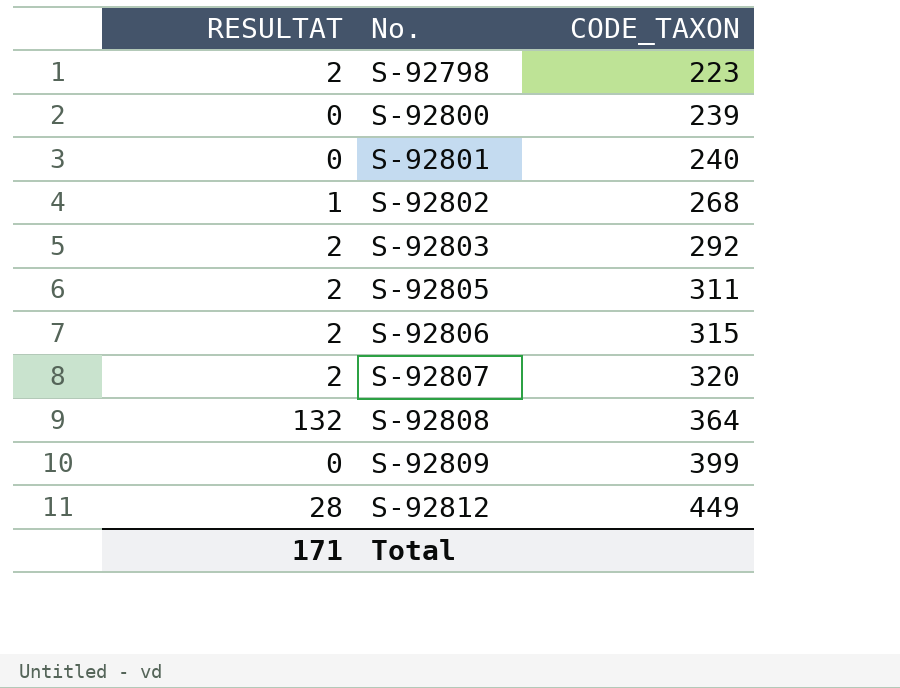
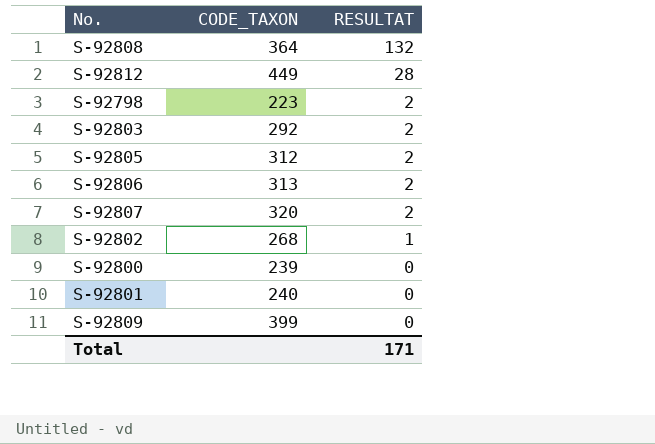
row order: No. ascending -> RESULTAT descending
column RESULTAT | position: 1 -> 3
S-92805 | CODE_TAXON: 311 -> 312
S-92806 | CODE_TAXON: 315 -> 313

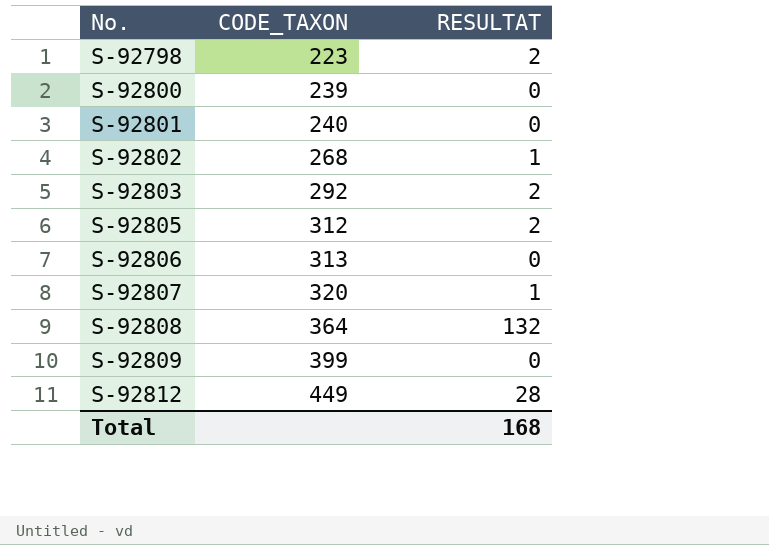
row order: RESULTAT descending -> No. ascending
S-92806 | RESULTAT: 2 -> 0
S-92807 | RESULTAT: 2 -> 1
Total | RESULTAT: 171 -> 168

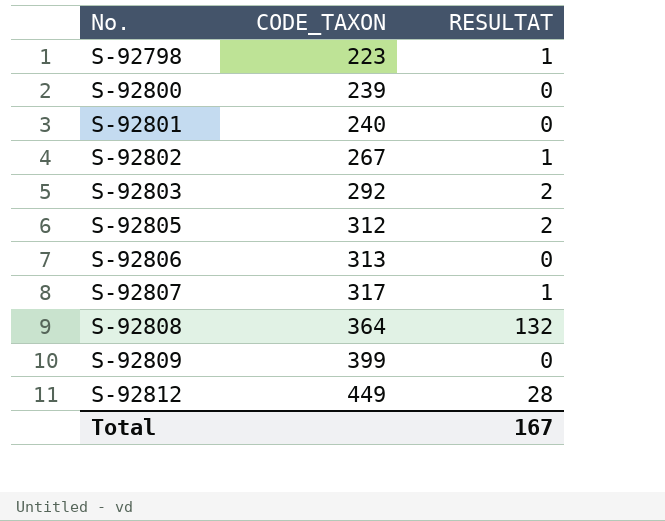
S-92798 | RESULTAT: 2 -> 1
S-92802 | CODE_TAXON: 268 -> 267
S-92807 | CODE_TAXON: 320 -> 317
Total | RESULTAT: 168 -> 167

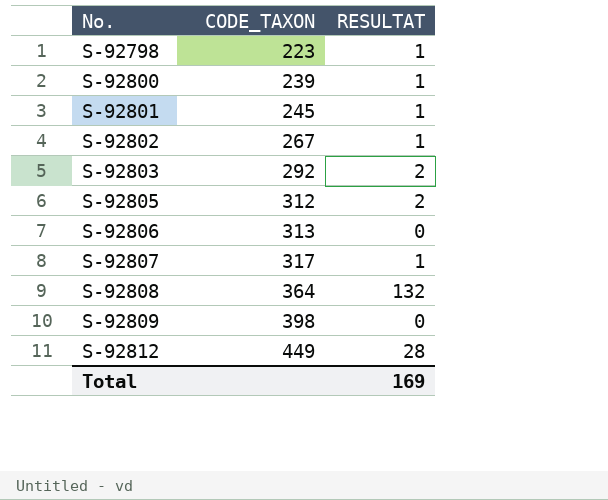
S-92800 | RESULTAT: 0 -> 1
S-92801 | CODE_TAXON: 240 -> 245
S-92801 | RESULTAT: 0 -> 1
S-92809 | CODE_TAXON: 399 -> 398
Total | RESULTAT: 167 -> 169

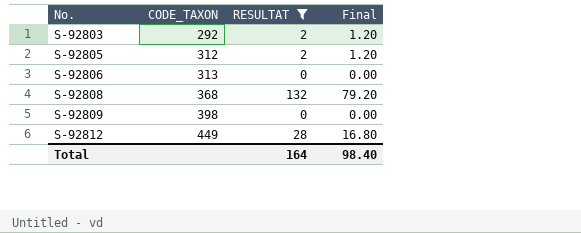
filter: none -> RESULTAT != 1
column Final | formula: none -> [RESULTAT] * 0.6
S-92808 | CODE_TAXON: 364 -> 368
Total | RESULTAT: 169 -> 164

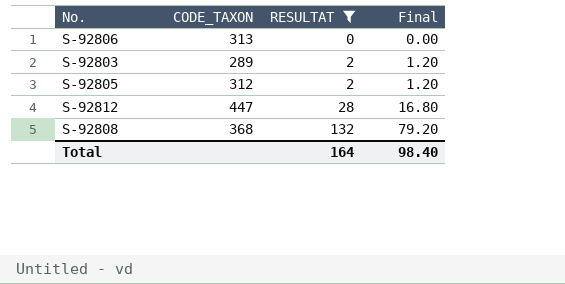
row order: No. ascending -> RESULTAT ascending
row S-92809: 398 | 0 | 0.00 -> none
S-92803 | CODE_TAXON: 292 -> 289
S-92812 | CODE_TAXON: 449 -> 447

